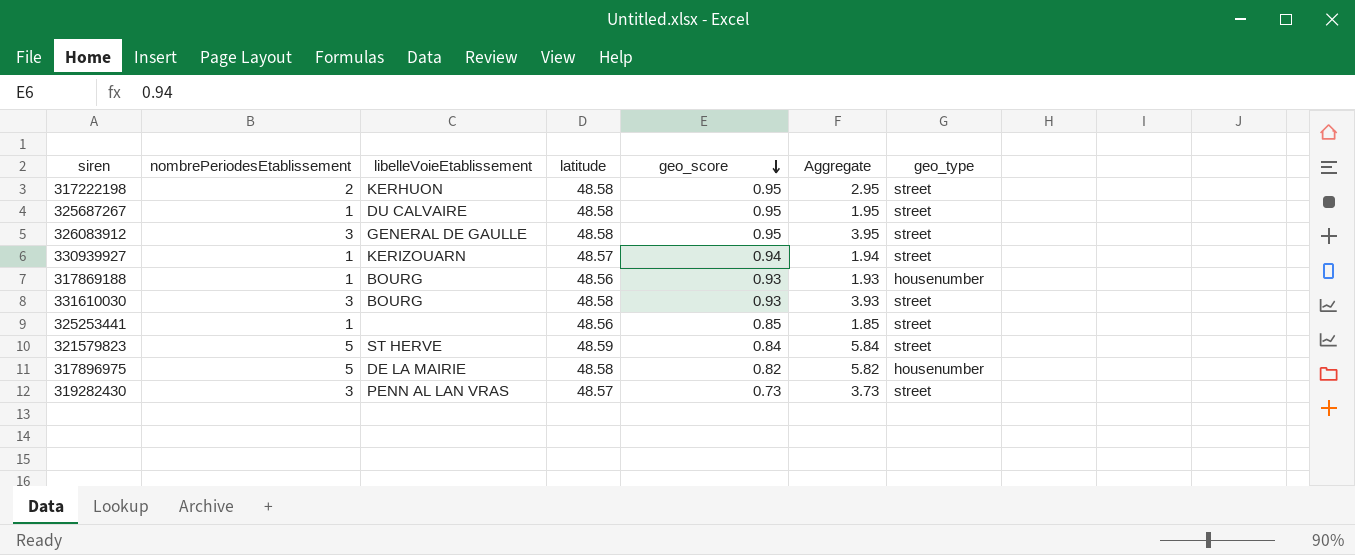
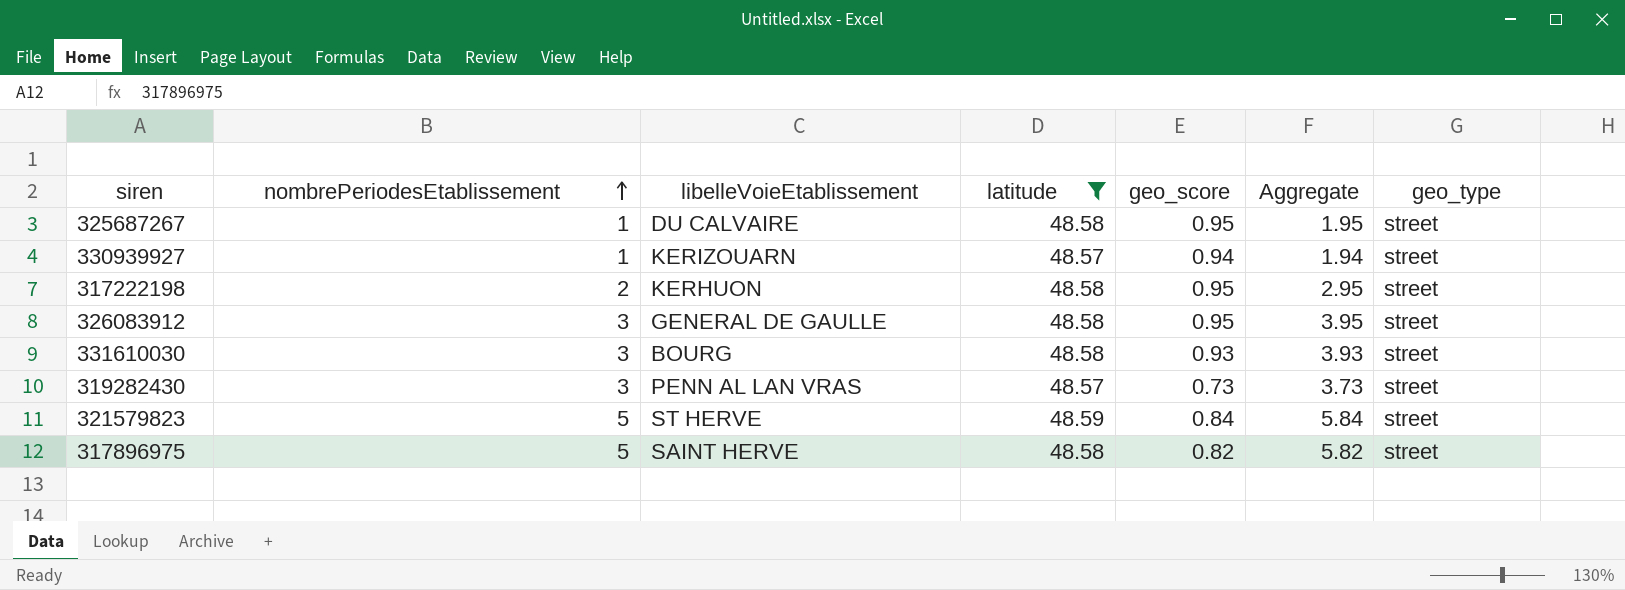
filter: none -> latitude != 48.56
row order: geo_score descending -> nombrePeriodesEtablissement ascending
317896975 | libelleVoieEtablissement: DE LA MAIRIE -> SAINT HERVE
317896975 | geo_type: housenumber -> street

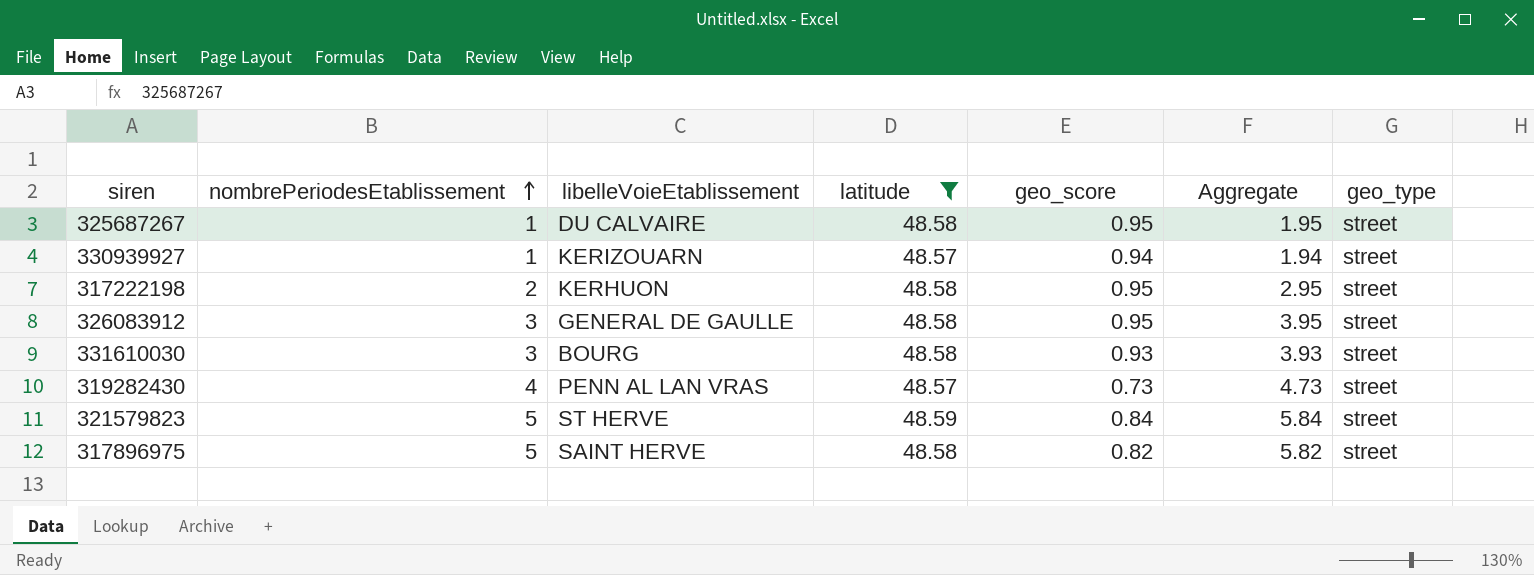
319282430 | nombrePeriodesEtablissement: 3 -> 4
319282430 | Aggregate: 3.73 -> 4.73

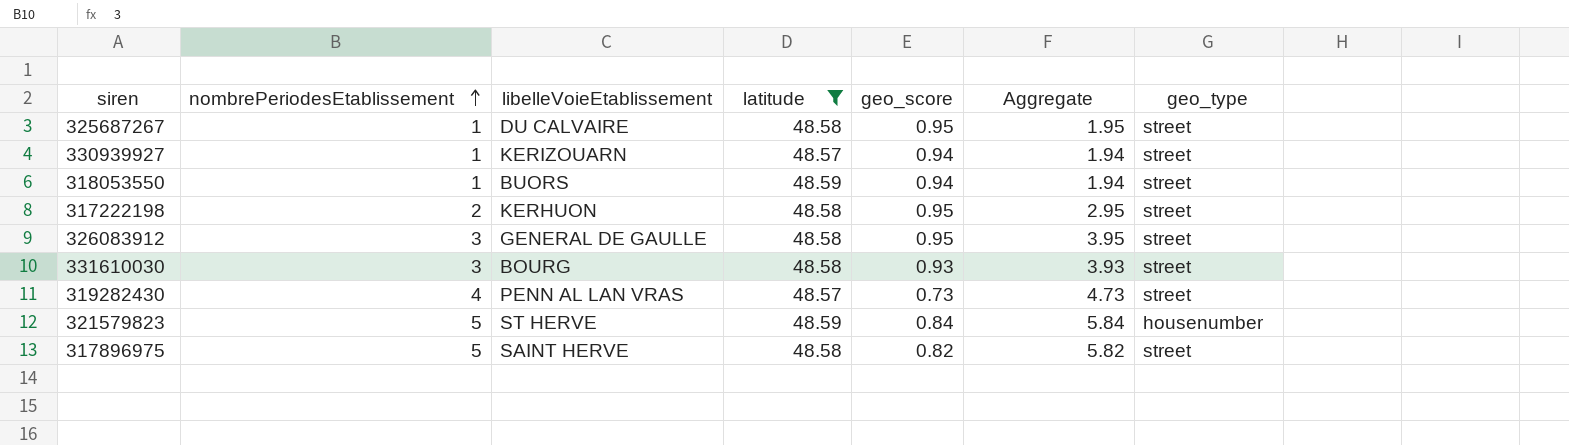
row 318053550: none -> 1 | BUORS | 48.59 | 0.94 | 1.94 | street
321579823 | geo_type: street -> housenumber

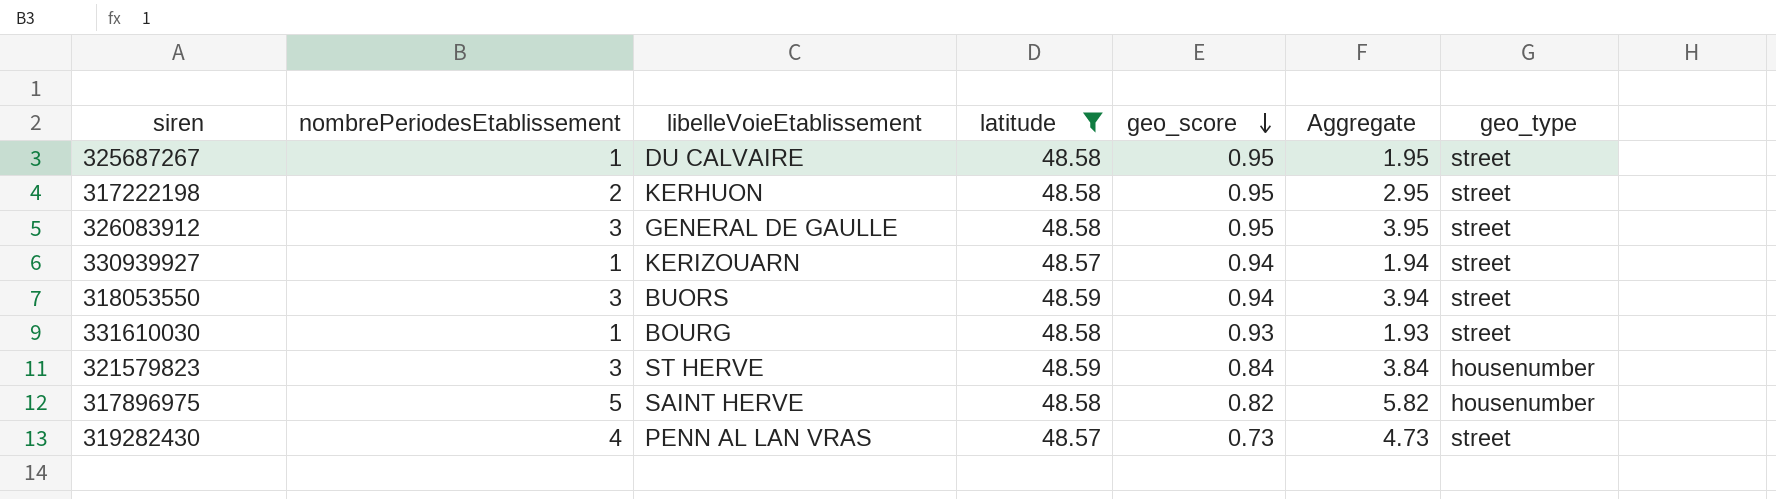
row order: nombrePeriodesEtablissement ascending -> geo_score descending
318053550 | nombrePeriodesEtablissement: 1 -> 3
318053550 | Aggregate: 1.94 -> 3.94
331610030 | nombrePeriodesEtablissement: 3 -> 1
331610030 | Aggregate: 3.93 -> 1.93
321579823 | nombrePeriodesEtablissement: 5 -> 3
321579823 | Aggregate: 5.84 -> 3.84
317896975 | geo_type: street -> housenumber

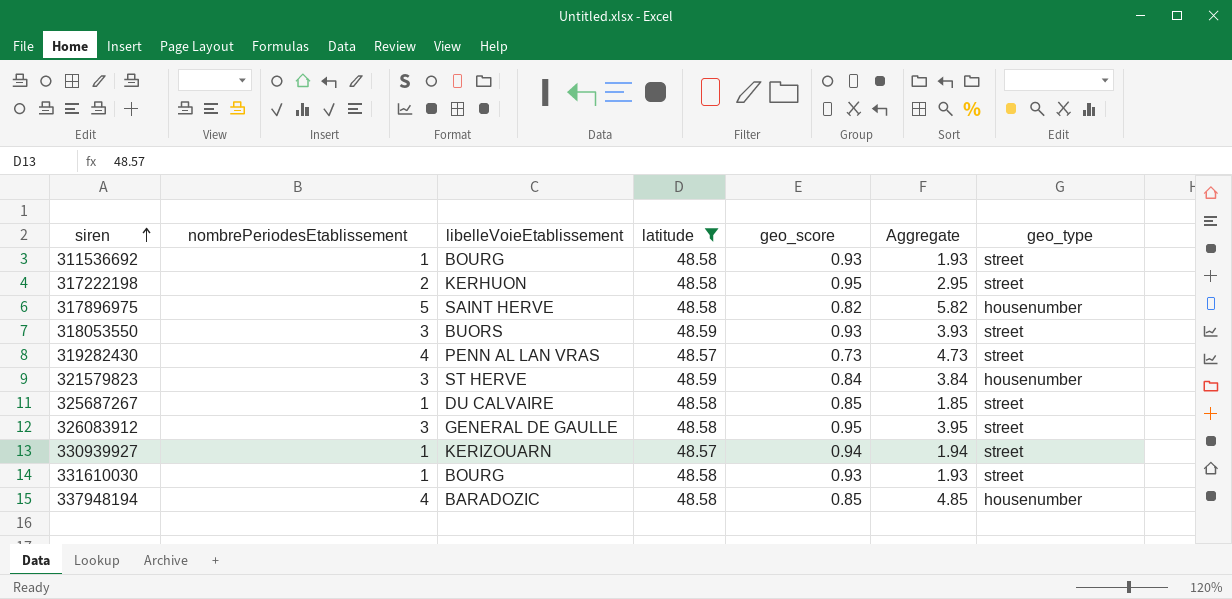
row order: geo_score descending -> siren ascending
row 311536692: none -> 1 | BOURG | 48.58 | 0.93 | 1.93 | street
318053550 | geo_score: 0.94 -> 0.93
318053550 | Aggregate: 3.94 -> 3.93
325687267 | geo_score: 0.95 -> 0.85
325687267 | Aggregate: 1.95 -> 1.85
row 337948194: none -> 4 | BARADOZIC | 48.58 | 0.85 | 4.85 | housenumber

